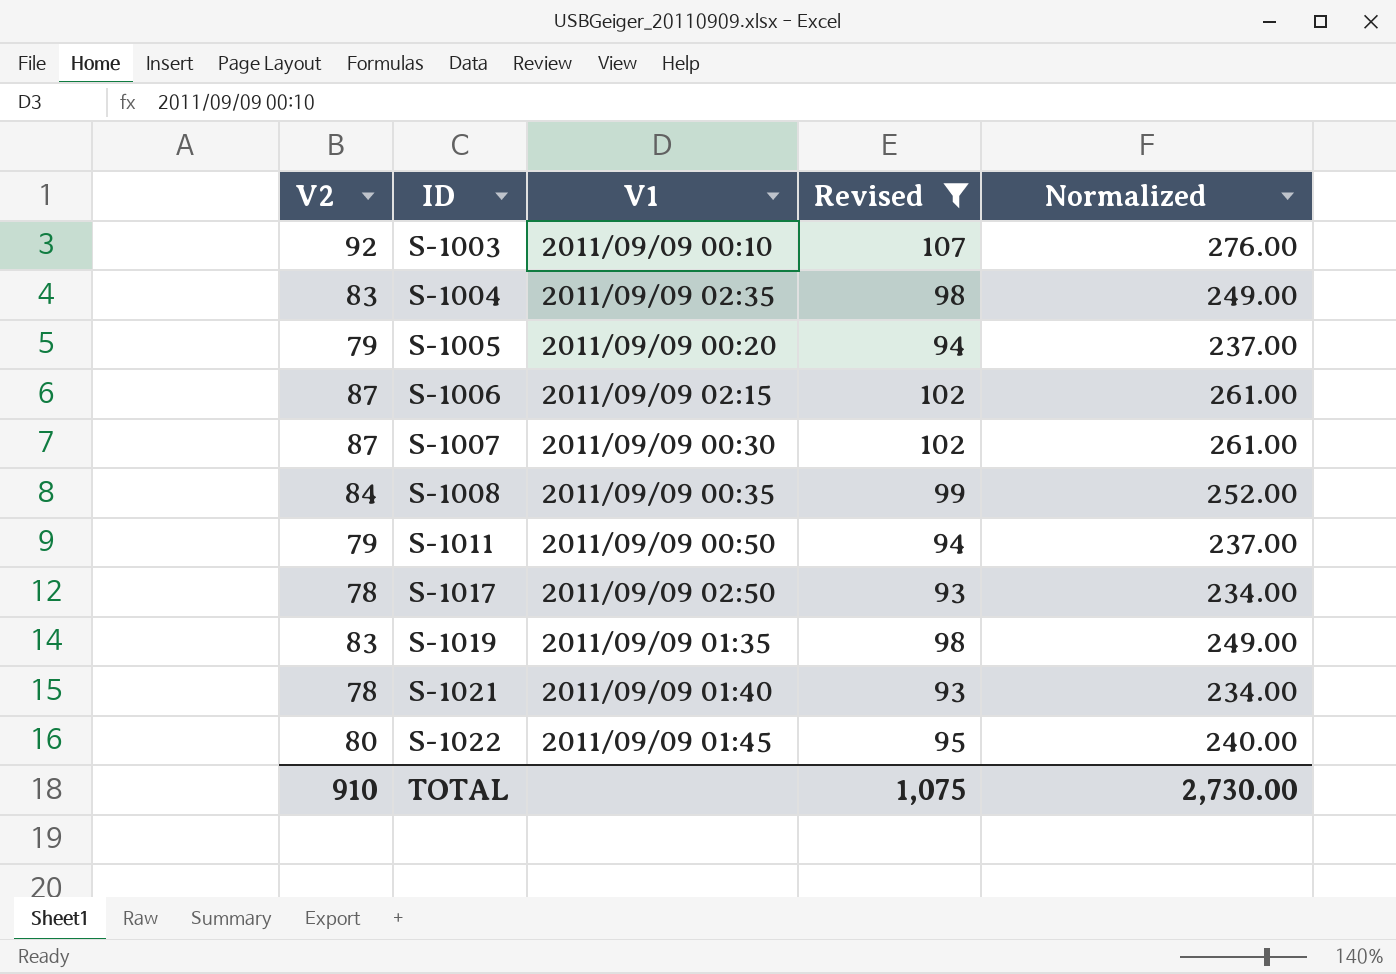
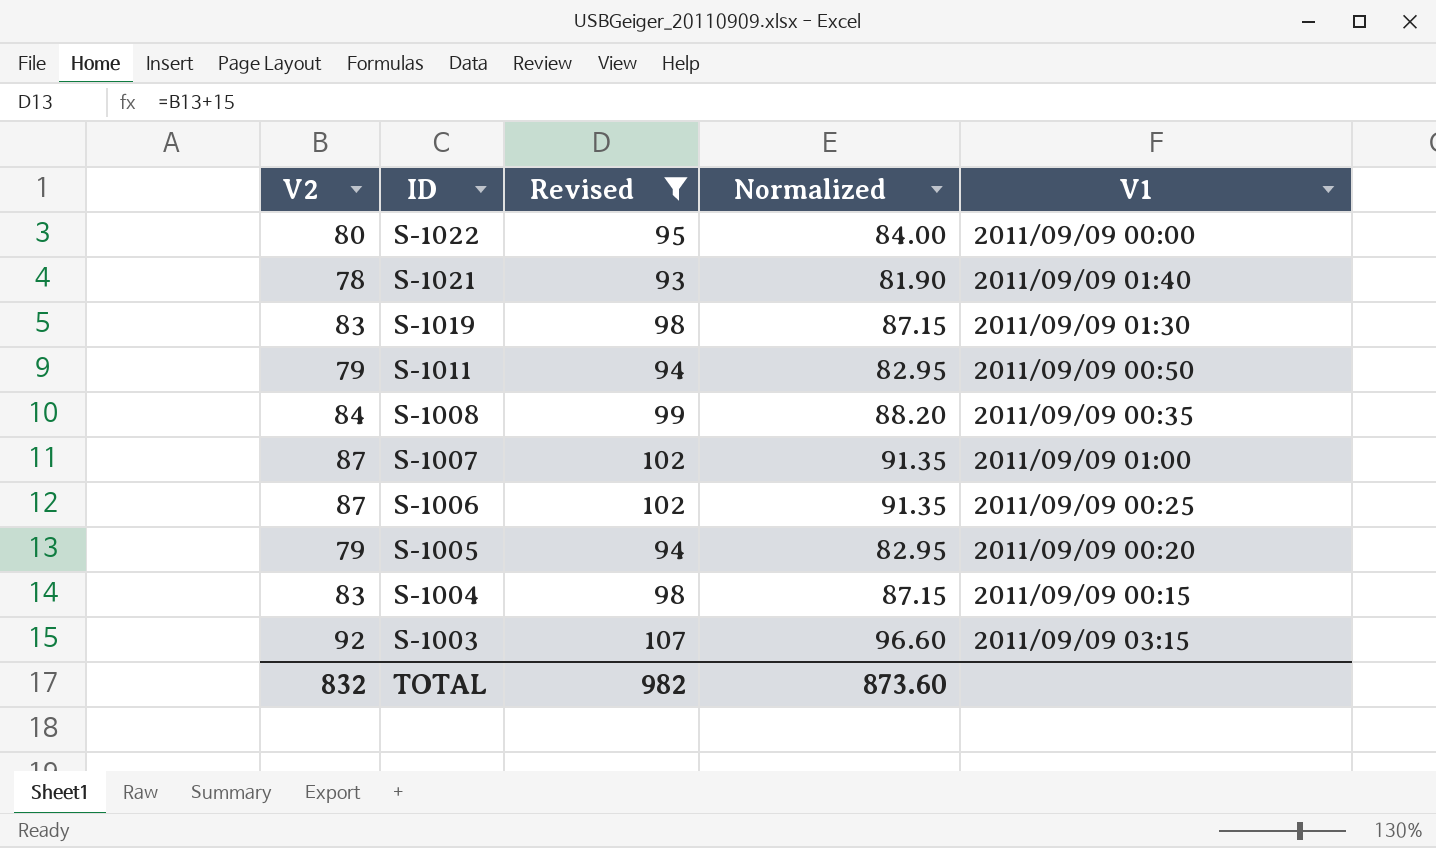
row order: ID ascending -> ID descending
column Normalized | formula: [V2] * 3 -> [V2] * 1.05
column V1 | position: 3 -> 5
row S-1017: 78 | 2011/09/09 02:50 | 93 | 234.00 -> none
S-1022 | V1: 2011/09/09 01:45 -> 2011/09/09 00:00
S-1019 | V1: 2011/09/09 01:35 -> 2011/09/09 01:30
S-1007 | V1: 2011/09/09 00:30 -> 2011/09/09 01:00
S-1006 | V1: 2011/09/09 02:15 -> 2011/09/09 00:25
S-1004 | V1: 2011/09/09 02:35 -> 2011/09/09 00:15
S-1003 | V1: 2011/09/09 00:10 -> 2011/09/09 03:15
TOTAL | V2: 910 -> 832
TOTAL | Revised: 1,075 -> 982
TOTAL | Normalized: 2,730.00 -> 873.60

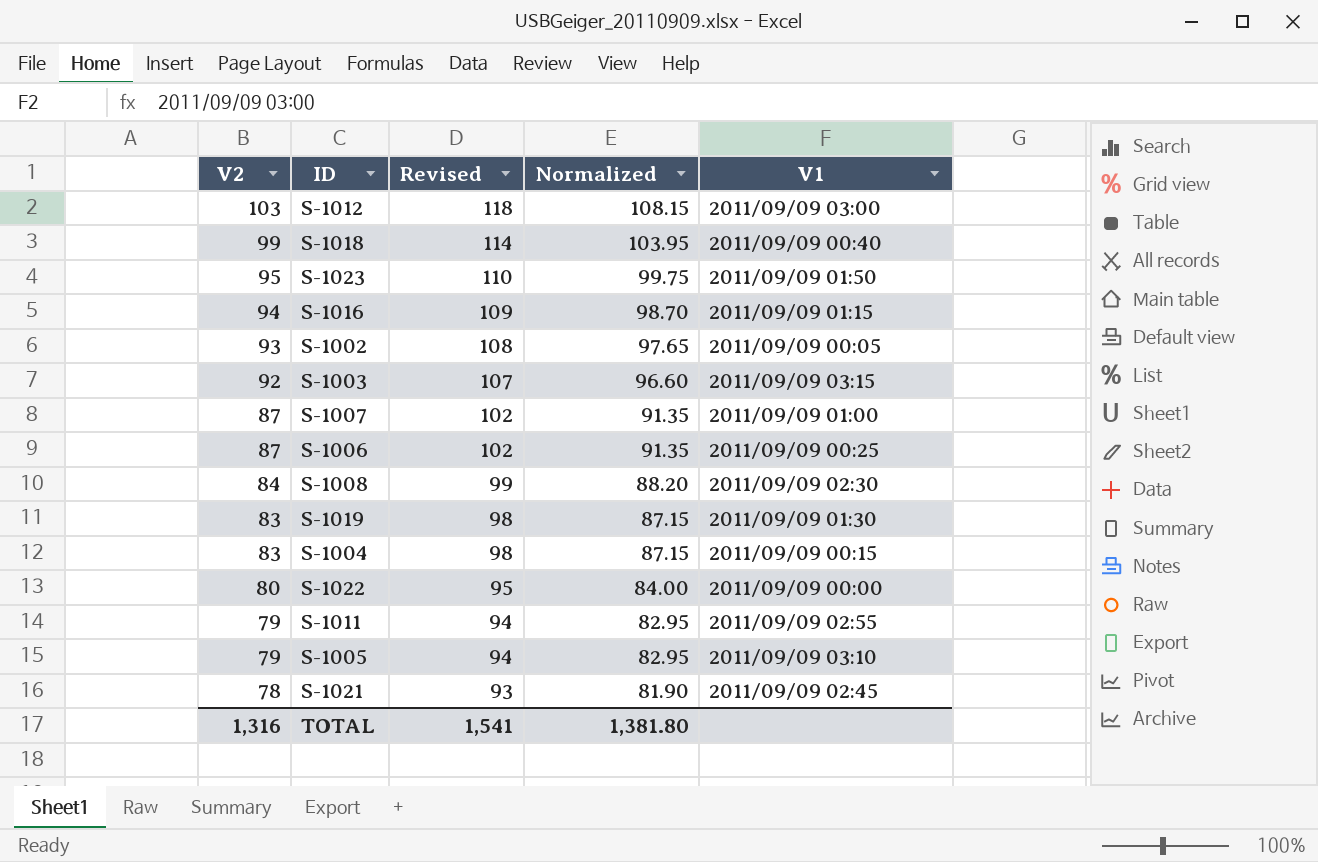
filter: Revised <= 107 -> none
row order: ID descending -> V2 descending
S-1008 | V1: 2011/09/09 00:35 -> 2011/09/09 02:30
S-1011 | V1: 2011/09/09 00:50 -> 2011/09/09 02:55
S-1005 | V1: 2011/09/09 00:20 -> 2011/09/09 03:10
S-1021 | V1: 2011/09/09 01:40 -> 2011/09/09 02:45
TOTAL | V2: 832 -> 1,316
TOTAL | Revised: 982 -> 1,541
TOTAL | Normalized: 873.60 -> 1,381.80

